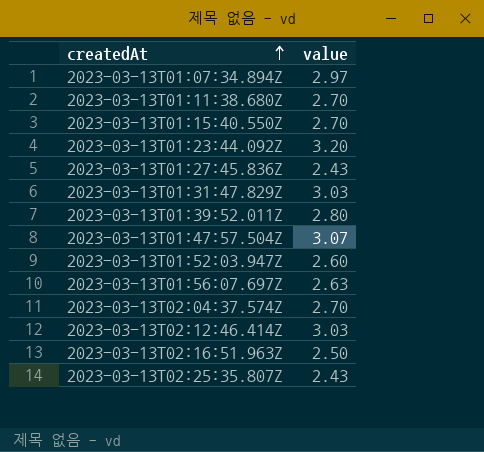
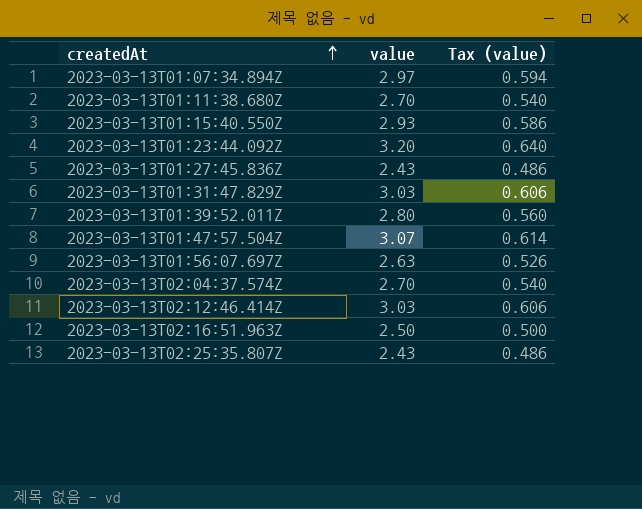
column Tax (value) | formula: none -> [value] * 0.2
row 2023-03-13T01:52:03.947Z: 2.60 -> none
2023-03-13T01:15:40.550Z | value: 2.70 -> 2.93

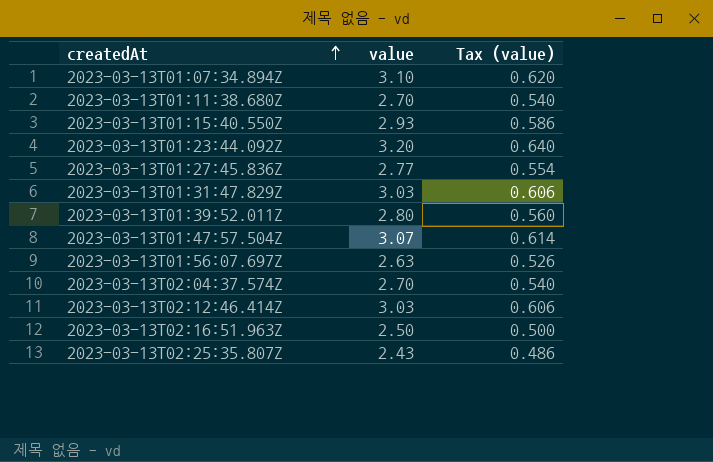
2023-03-13T01:07:34.894Z | value: 2.97 -> 3.10
2023-03-13T01:07:34.894Z | Tax (value): 0.594 -> 0.620
2023-03-13T01:27:45.836Z | value: 2.43 -> 2.77
2023-03-13T01:27:45.836Z | Tax (value): 0.486 -> 0.554

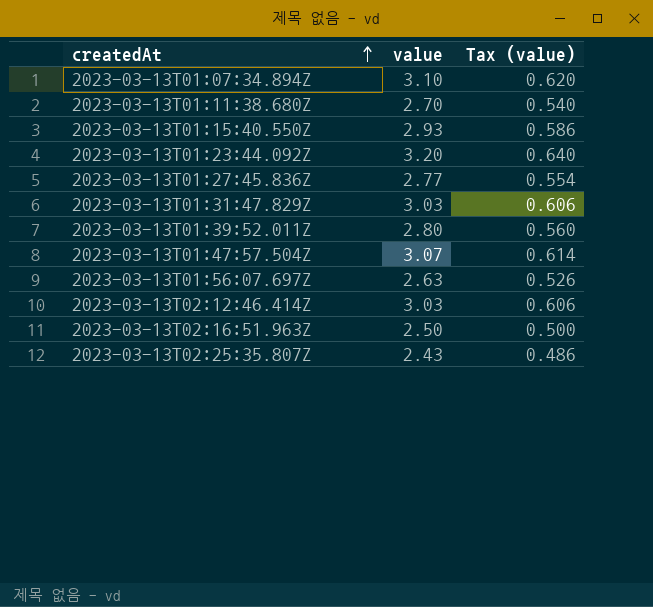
row 2023-03-13T02:04:37.574Z: 2.70 | 0.540 -> none

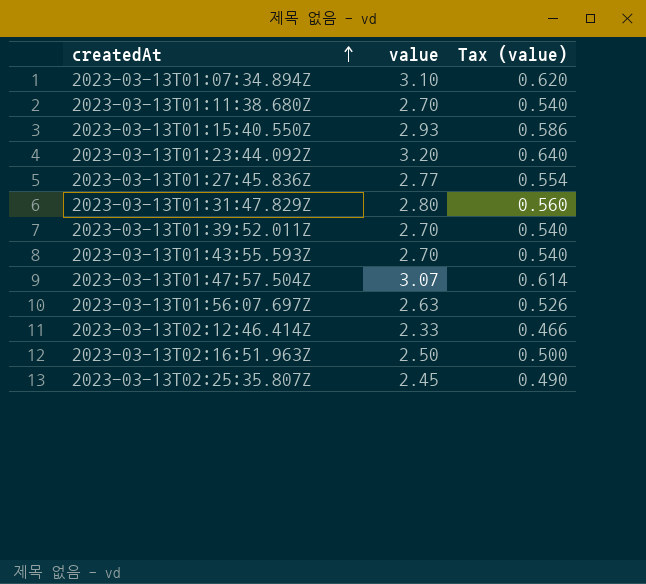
2023-03-13T01:31:47.829Z | value: 3.03 -> 2.80
2023-03-13T01:31:47.829Z | Tax (value): 0.606 -> 0.560
2023-03-13T01:39:52.011Z | value: 2.80 -> 2.70
2023-03-13T01:39:52.011Z | Tax (value): 0.560 -> 0.540
row 2023-03-13T01:43:55.593Z: none -> 2.70 | 0.540
2023-03-13T02:12:46.414Z | value: 3.03 -> 2.33
2023-03-13T02:12:46.414Z | Tax (value): 0.606 -> 0.466
2023-03-13T02:25:35.807Z | value: 2.43 -> 2.45
2023-03-13T02:25:35.807Z | Tax (value): 0.486 -> 0.490

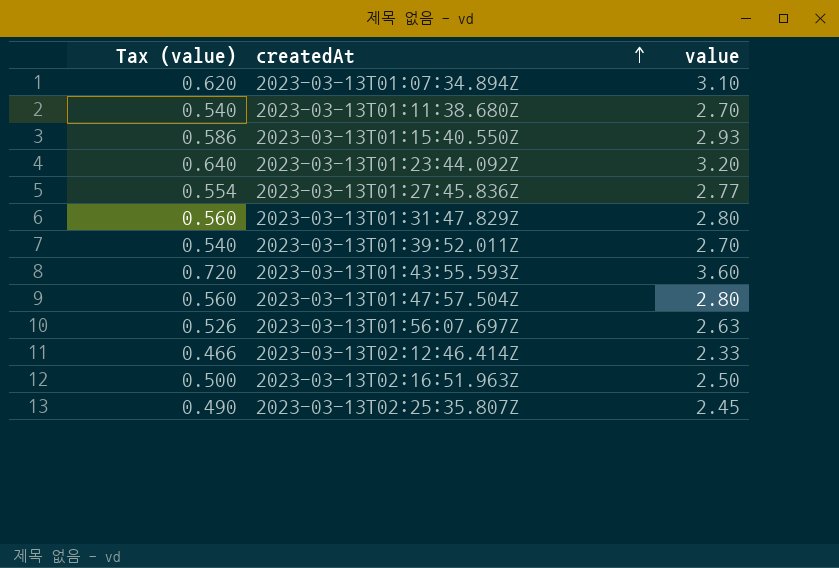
column Tax (value) | position: 3 -> 1
2023-03-13T01:43:55.593Z | Tax (value): 0.540 -> 0.720
2023-03-13T01:43:55.593Z | value: 2.70 -> 3.60
2023-03-13T01:47:57.504Z | Tax (value): 0.614 -> 0.560
2023-03-13T01:47:57.504Z | value: 3.07 -> 2.80

